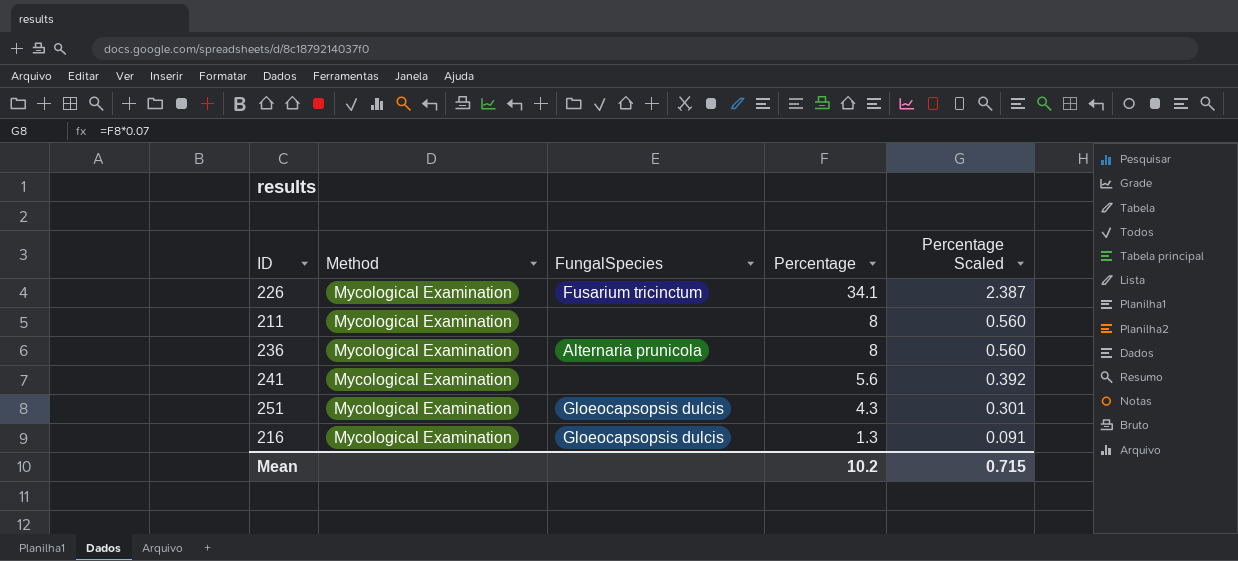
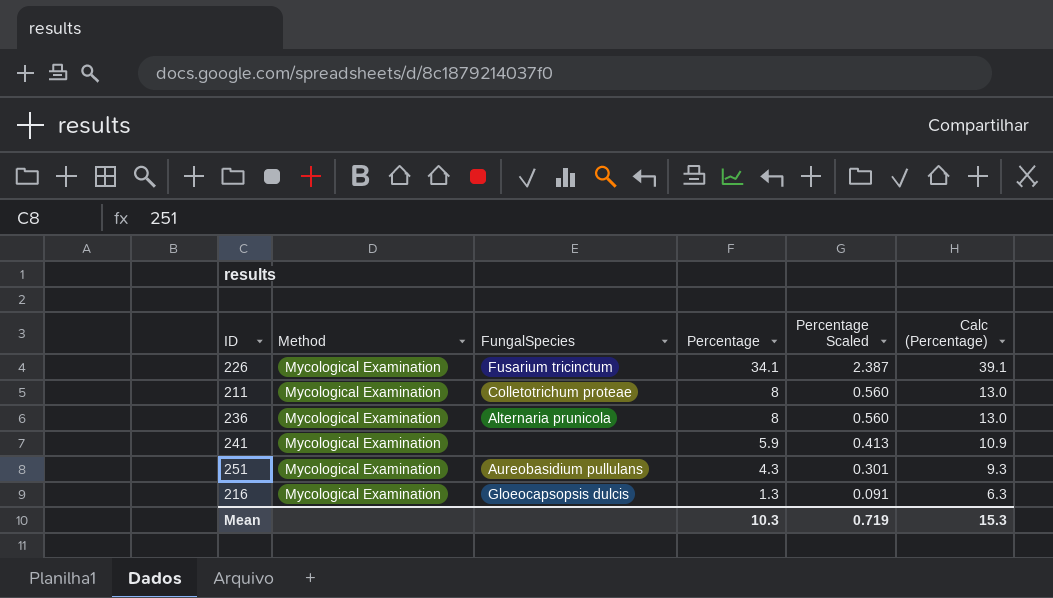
column Calc (Percentage) | formula: none -> [Percentage] + 5
211 | FungalSpecies: none -> Colletotrichum proteae
241 | Percentage: 5.6 -> 5.9
241 | Percentage Scaled: 0.392 -> 0.413
251 | FungalSpecies: Gloeocapsopsis dulcis -> Aureobasidium pullulans
Mean | Percentage: 10.2 -> 10.3
Mean | Percentage Scaled: 0.715 -> 0.719

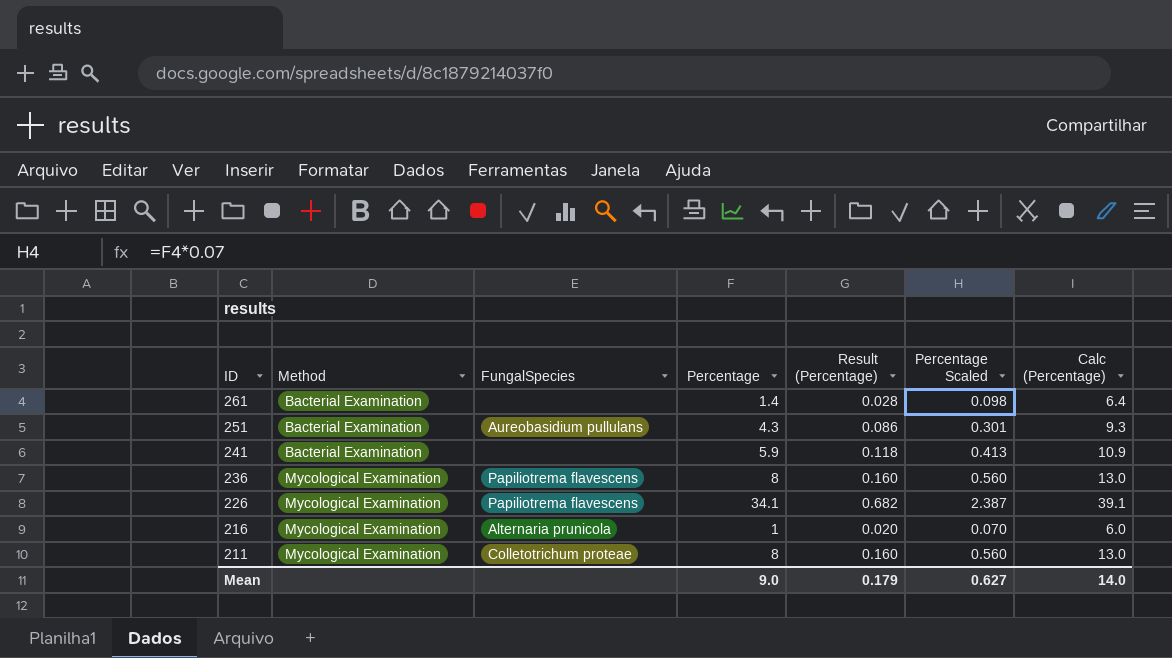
row order: Percentage descending -> ID descending
column Result (Percentage) | formula: none -> [Percentage] * 0.02
row 261: none -> Bacterial Examination | none | 1.4 | 0.028 | 0.098 | 6.4
251 | Method: Mycological Examination -> Bacterial Examination
241 | Method: Mycological Examination -> Bacterial Examination
236 | FungalSpecies: Alternaria prunicola -> Papiliotrema flavescens
226 | FungalSpecies: Fusarium tricinctum -> Papiliotrema flavescens
216 | FungalSpecies: Gloeocapsopsis dulcis -> Alternaria prunicola
216 | Percentage: 1.3 -> 1
216 | Percentage Scaled: 0.091 -> 0.070
216 | Calc (Percentage): 6.3 -> 6.0
Mean | Percentage: 10.3 -> 9.0
Mean | Percentage Scaled: 0.719 -> 0.627
Mean | Calc (Percentage): 15.3 -> 14.0

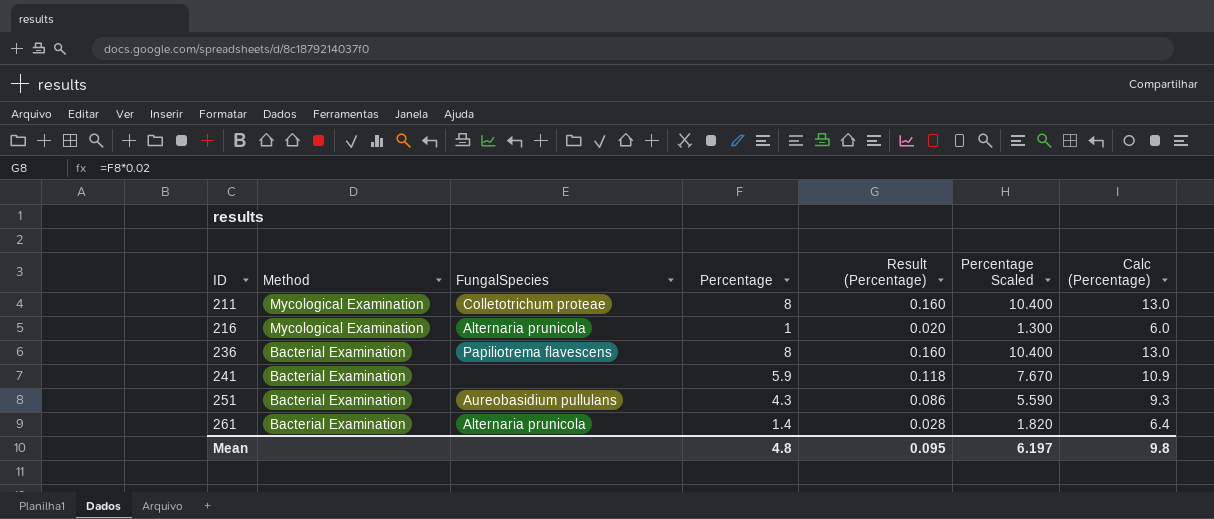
row order: ID descending -> ID ascending
column Percentage Scaled | formula: [Percentage] * 0.07 -> [Percentage] * 1.3
row 226: Mycological Examination | Papiliotrema flavescens | 34.1 | 0.682 | 2.387 | 39.1 -> none
236 | Method: Mycological Examination -> Bacterial Examination
261 | FungalSpecies: none -> Alternaria prunicola
Mean | Percentage: 9.0 -> 4.8
Mean | Result (Percentage): 0.179 -> 0.095
Mean | Percentage Scaled: 0.627 -> 6.197
Mean | Calc (Percentage): 14.0 -> 9.8

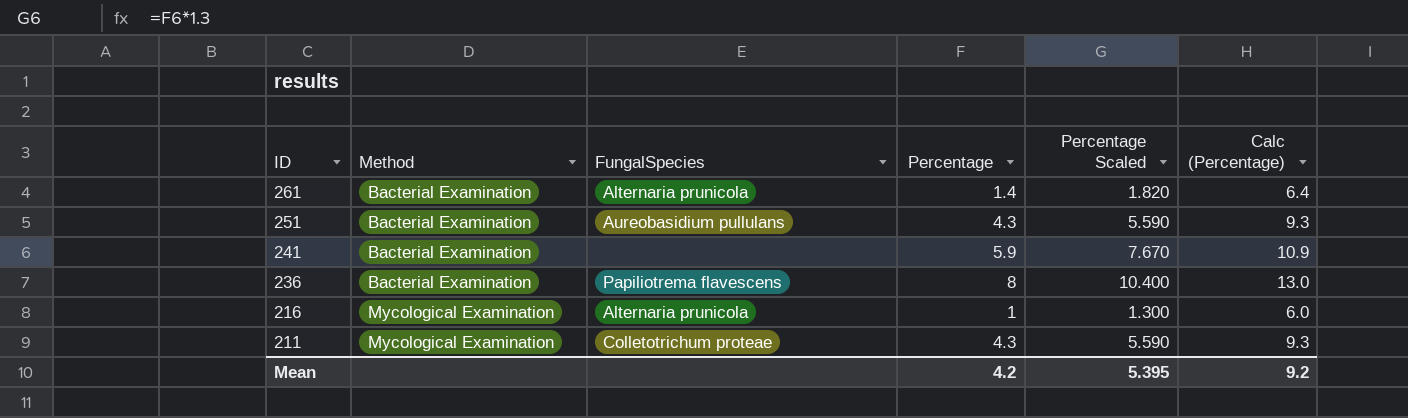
row order: ID ascending -> ID descending
column Result (Percentage) | formula: [Percentage] * 0.02 -> none
211 | Percentage: 8 -> 4.3
211 | Percentage Scaled: 10.400 -> 5.590
211 | Calc (Percentage): 13.0 -> 9.3
Mean | Percentage: 4.8 -> 4.2
Mean | Percentage Scaled: 6.197 -> 5.395
Mean | Calc (Percentage): 9.8 -> 9.2

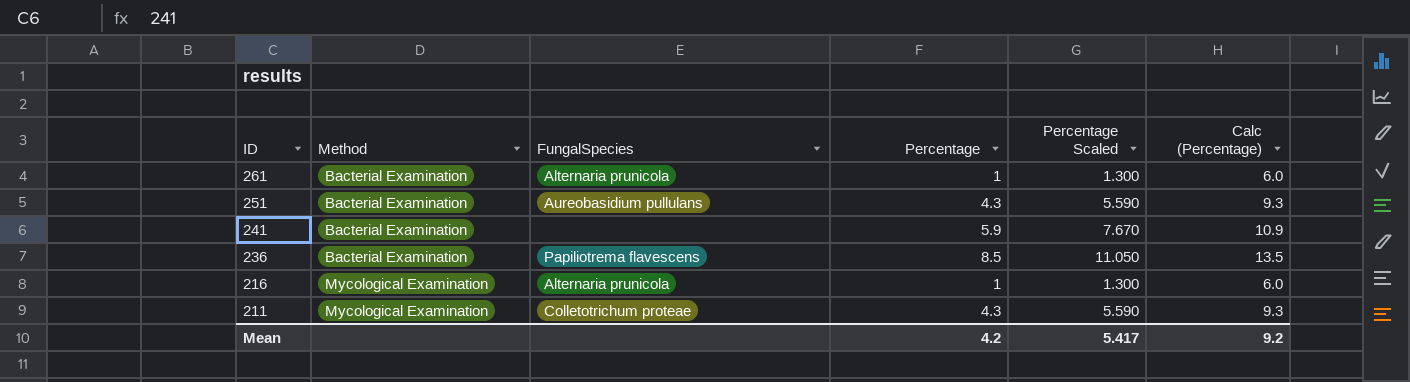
261 | Percentage: 1.4 -> 1
261 | Percentage Scaled: 1.820 -> 1.300
261 | Calc (Percentage): 6.4 -> 6.0
236 | Percentage: 8 -> 8.5
236 | Percentage Scaled: 10.400 -> 11.050
236 | Calc (Percentage): 13.0 -> 13.5
Mean | Percentage Scaled: 5.395 -> 5.417

